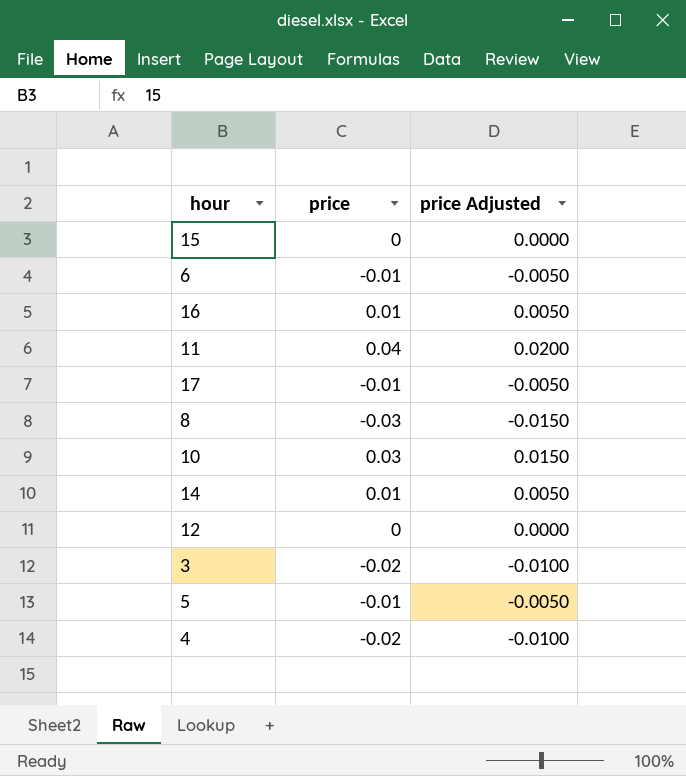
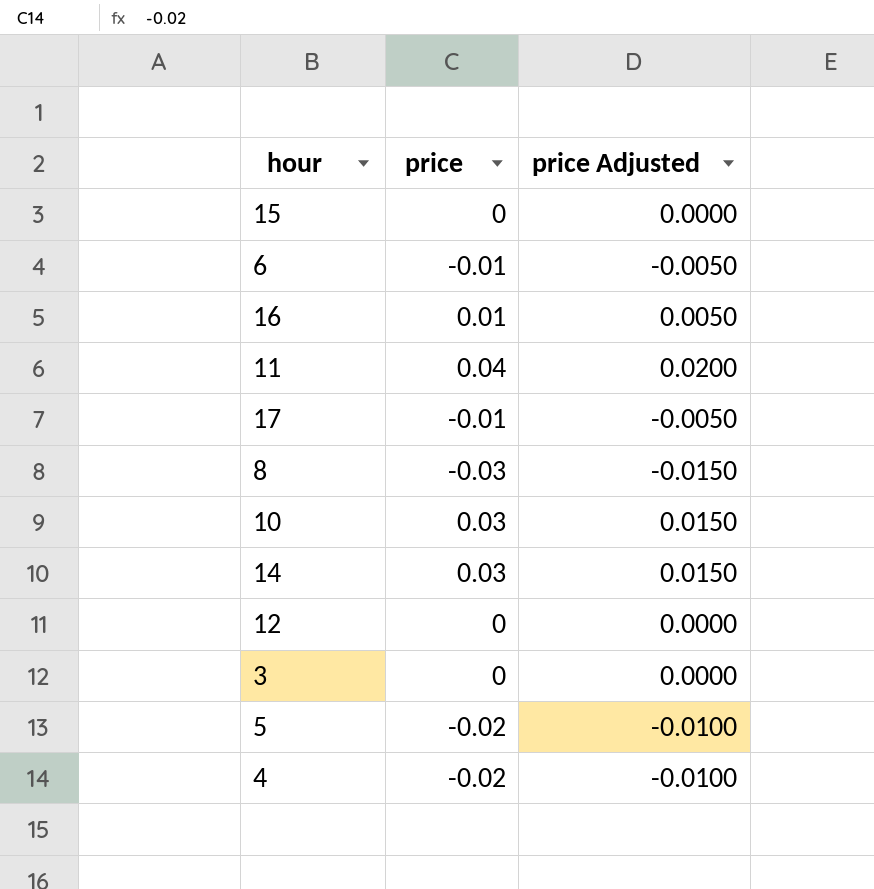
14 | price: 0.01 -> 0.03
14 | price Adjusted: 0.0050 -> 0.0150
3 | price: -0.02 -> 0
3 | price Adjusted: -0.0100 -> 0.0000
5 | price: -0.01 -> -0.02
5 | price Adjusted: -0.0050 -> -0.0100

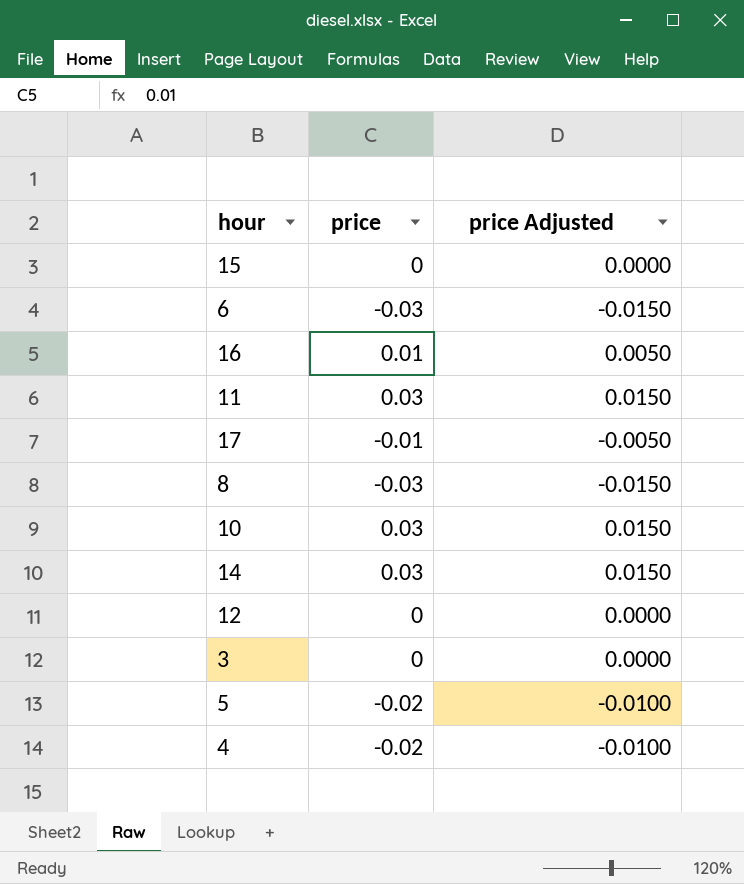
6 | price: -0.01 -> -0.03
6 | price Adjusted: -0.0050 -> -0.0150
11 | price: 0.04 -> 0.03
11 | price Adjusted: 0.0200 -> 0.0150

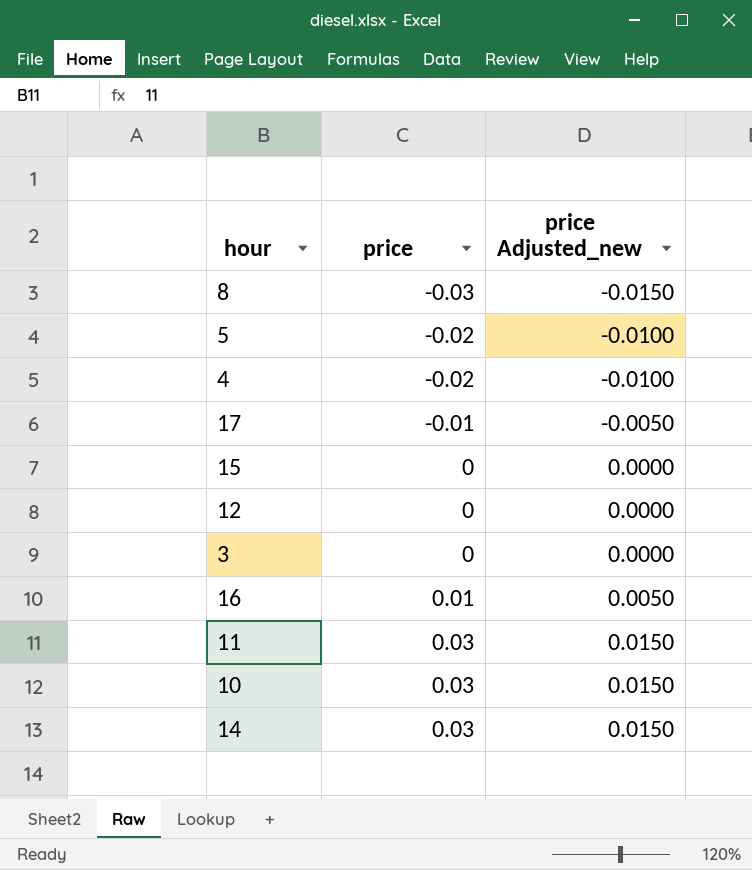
row order: none -> price ascending
column name: price Adjusted -> price Adjusted_new
row 6: -0.03 | -0.0150 -> none

